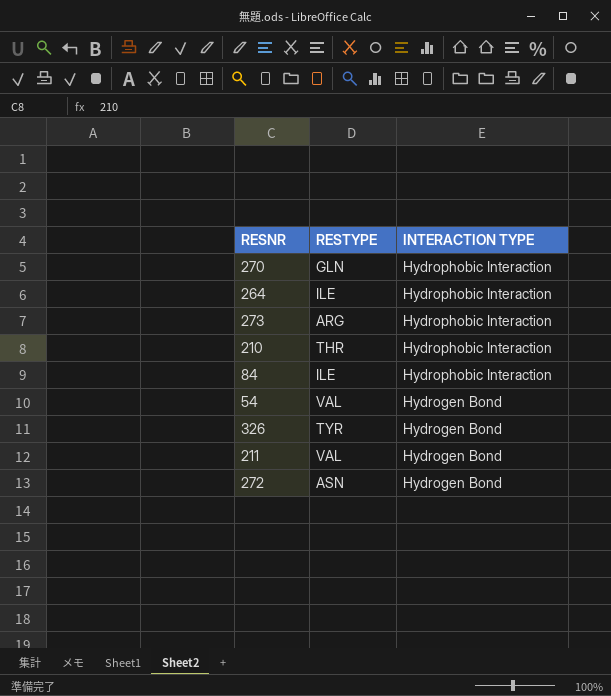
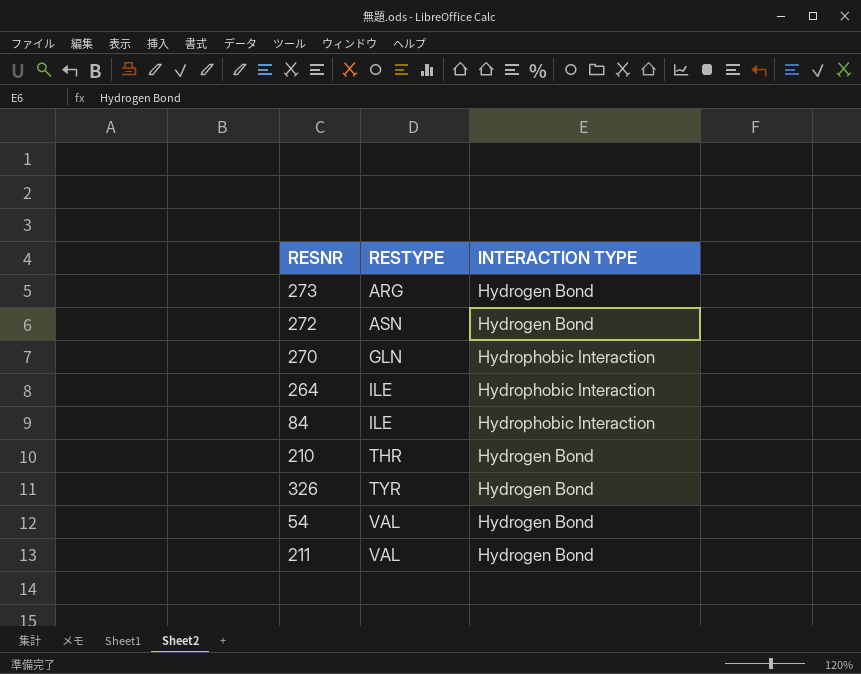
row order: INTERACTION TYPE descending -> RESTYPE ascending
273 | INTERACTION TYPE: Hydrophobic Interaction -> Hydrogen Bond
210 | INTERACTION TYPE: Hydrophobic Interaction -> Hydrogen Bond

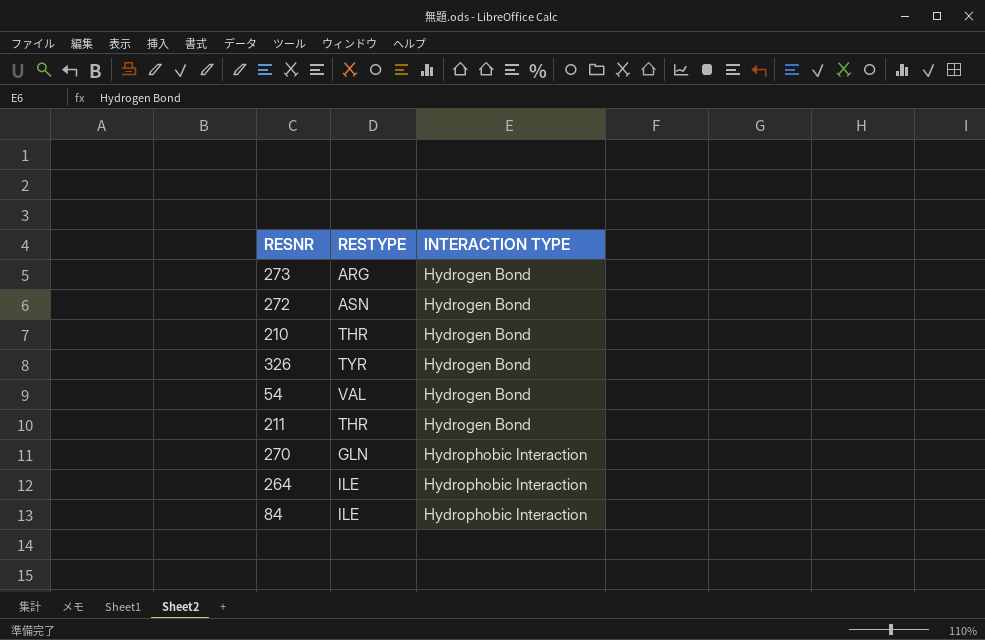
row order: RESTYPE ascending -> INTERACTION TYPE ascending
211 | RESTYPE: VAL -> THR

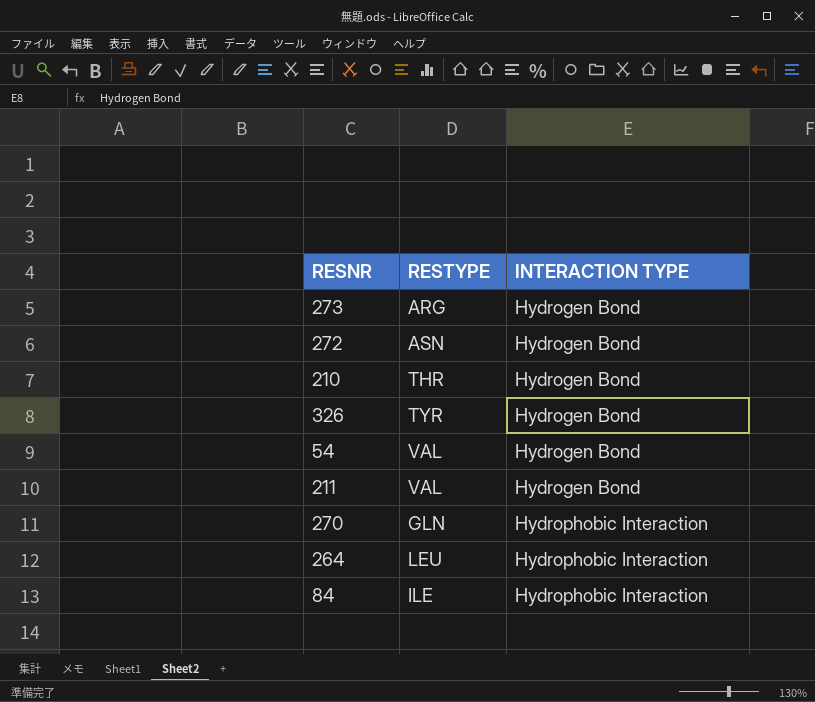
211 | RESTYPE: THR -> VAL
264 | RESTYPE: ILE -> LEU

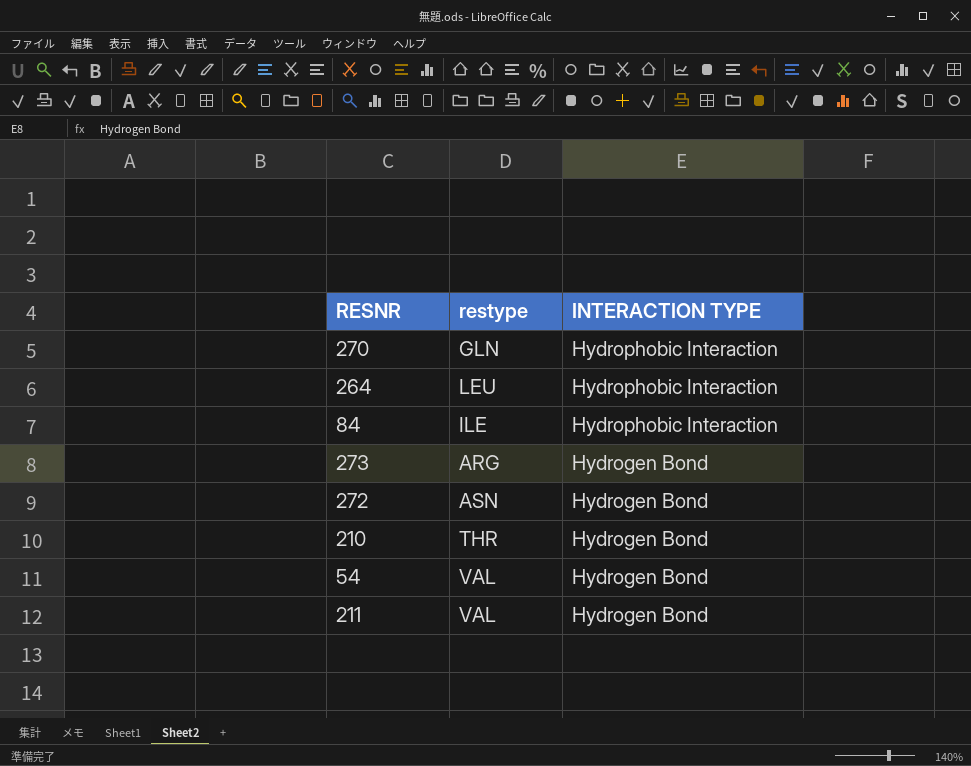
row order: INTERACTION TYPE ascending -> INTERACTION TYPE descending
column name: RESTYPE -> restype
row 326: TYR | Hydrogen Bond -> none

